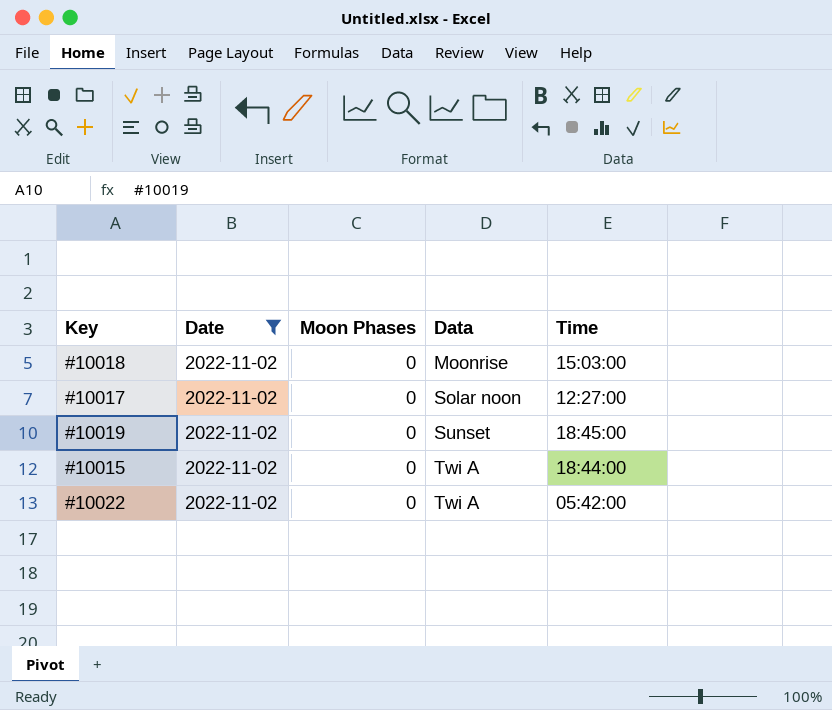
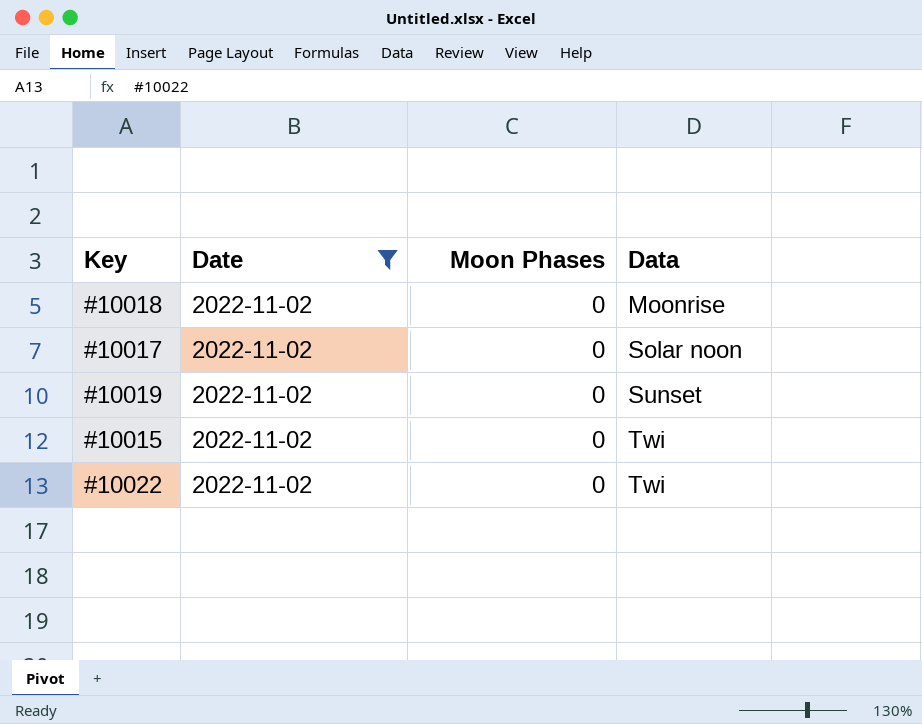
column Time | position: 5 -> none
#10015 | Data: Twi A -> Twi
#10022 | Data: Twi A -> Twi

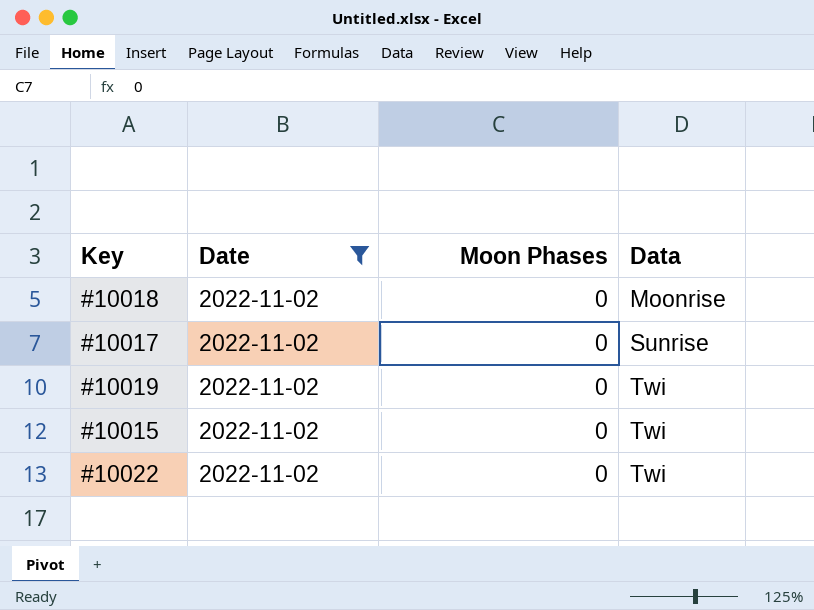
#10017 | Data: Solar noon -> Sunrise
#10019 | Data: Sunset -> Twi

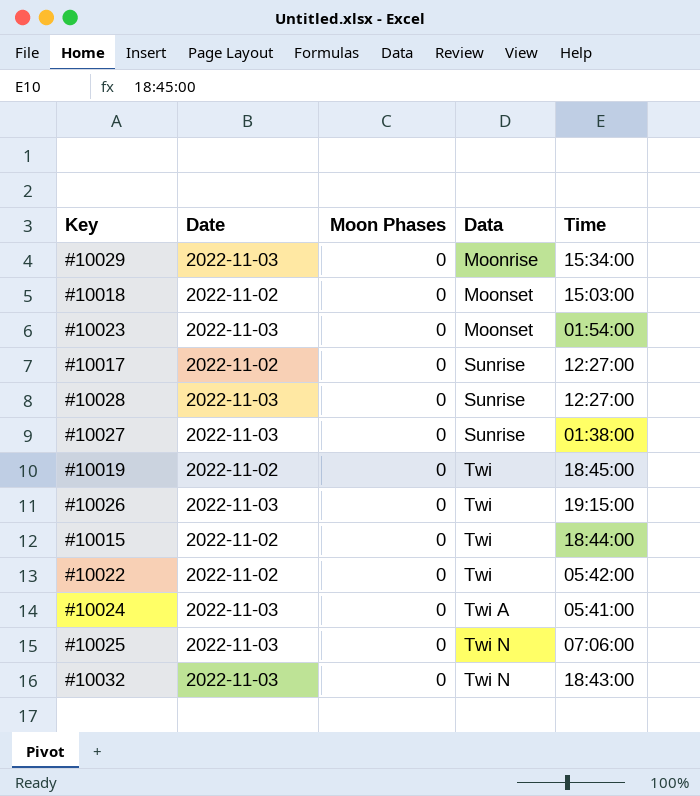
filter: Date = 2022-11-02 -> none
column Time | position: none -> 5
#10018 | Data: Moonrise -> Moonset

